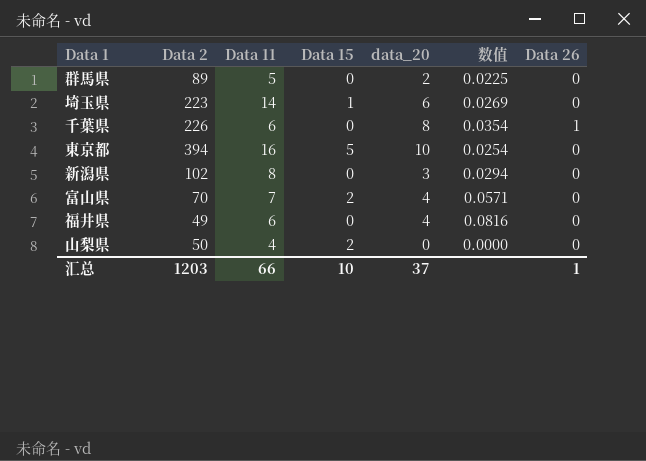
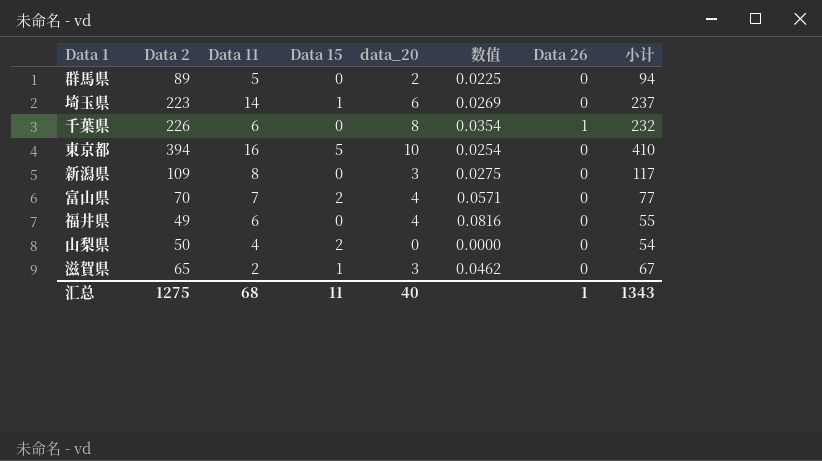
column 小计 | formula: none -> [Data 2] + [Data 11]
新潟県 | Data 2: 102 -> 109
新潟県 | 数值: 0.0294 -> 0.0275
row 滋賀県: none -> 65 | 2 | 1 | 3 | 0.0462 | 0 | 67
汇总 | Data 2: 1203 -> 1275
汇总 | Data 11: 66 -> 68
汇总 | Data 15: 10 -> 11
汇总 | data_20: 37 -> 40

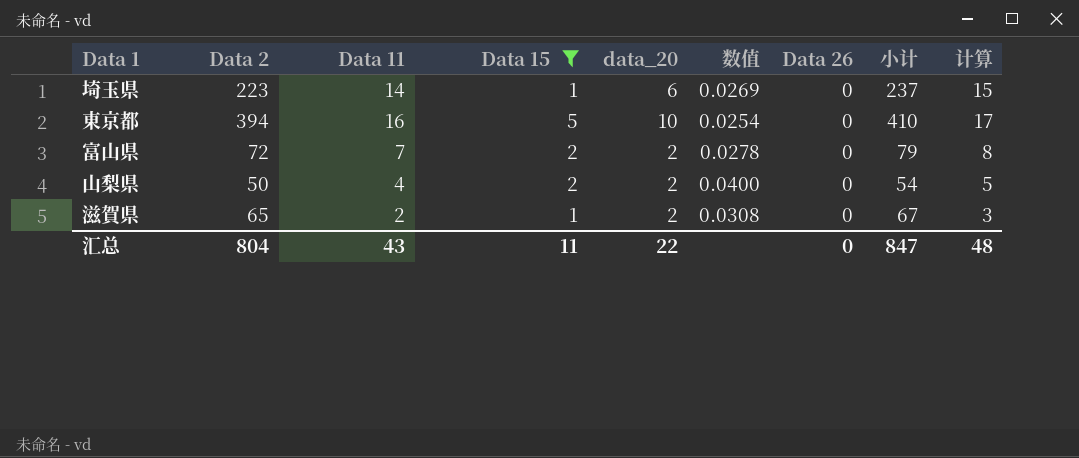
filter: none -> Data 15 != 0
column 计算 | formula: none -> [Data 11] + 1
富山県 | Data 2: 70 -> 72
富山県 | data_20: 4 -> 2
富山県 | 数值: 0.0571 -> 0.0278
富山県 | 小计: 77 -> 79
山梨県 | data_20: 0 -> 2
山梨県 | 数值: 0.0000 -> 0.0400
滋賀県 | data_20: 3 -> 2
滋賀県 | 数值: 0.0462 -> 0.0308
汇总 | Data 2: 1275 -> 804
汇总 | Data 11: 68 -> 43
汇总 | data_20: 40 -> 22
汇总 | Data 26: 1 -> 0
汇总 | 小计: 1343 -> 847

